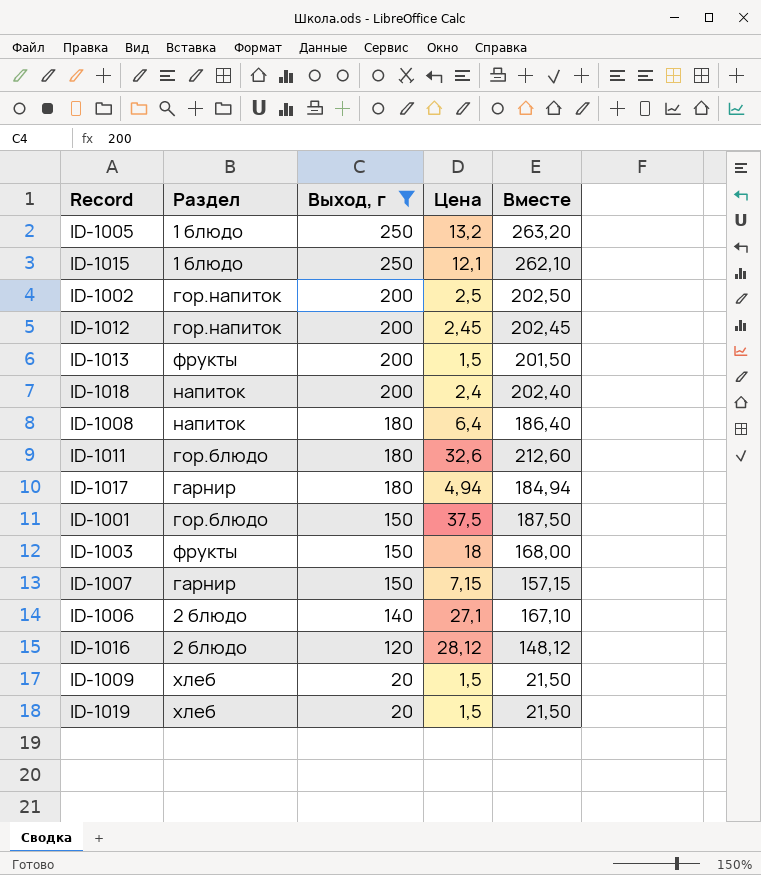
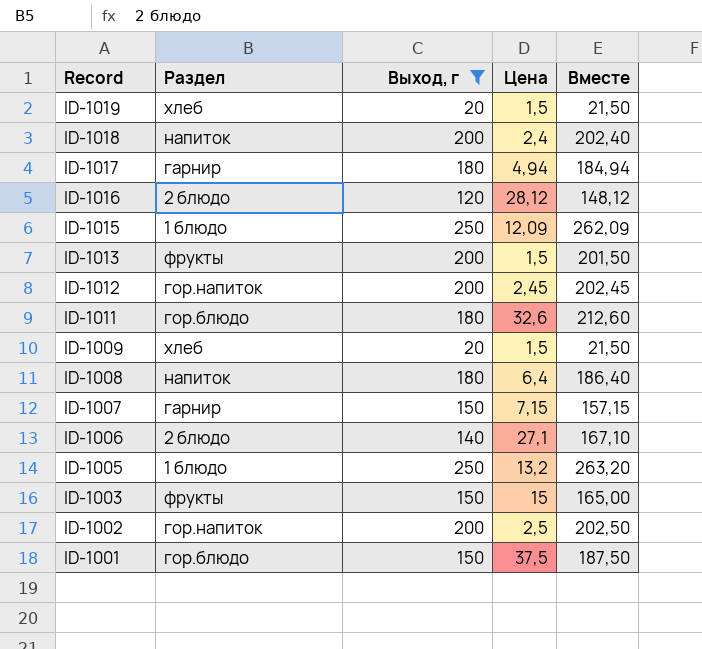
row order: Выход, г descending -> Record descending
ID-1015 | Цена: 12,1 -> 12,09
ID-1015 | Вместе: 262,10 -> 262,09
ID-1003 | Цена: 18 -> 15
ID-1003 | Вместе: 168,00 -> 165,00

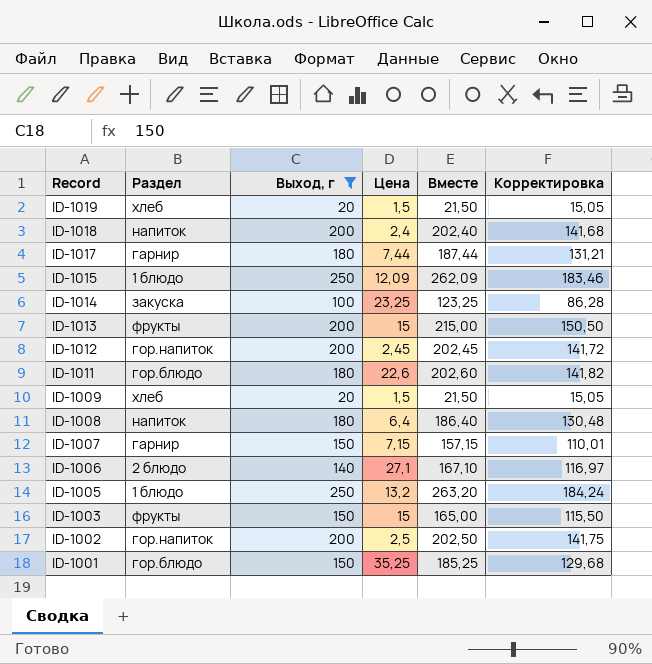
column Корректировка | formula: none -> [Вместе] * 0,7
row ID-1016: 2 блюдо | 120 | 28,12 | 148,12 -> none
ID-1017 | Цена: 4,94 -> 7,44
ID-1017 | Вместе: 184,94 -> 187,44
row ID-1014: none -> закуска | 100 | 23,25 | 123,25 | 86,28
ID-1013 | Цена: 1,5 -> 15
ID-1013 | Вместе: 201,50 -> 215,00
ID-1011 | Цена: 32,6 -> 22,6
ID-1011 | Вместе: 212,60 -> 202,60
ID-1001 | Цена: 37,5 -> 35,25
ID-1001 | Вместе: 187,50 -> 185,25

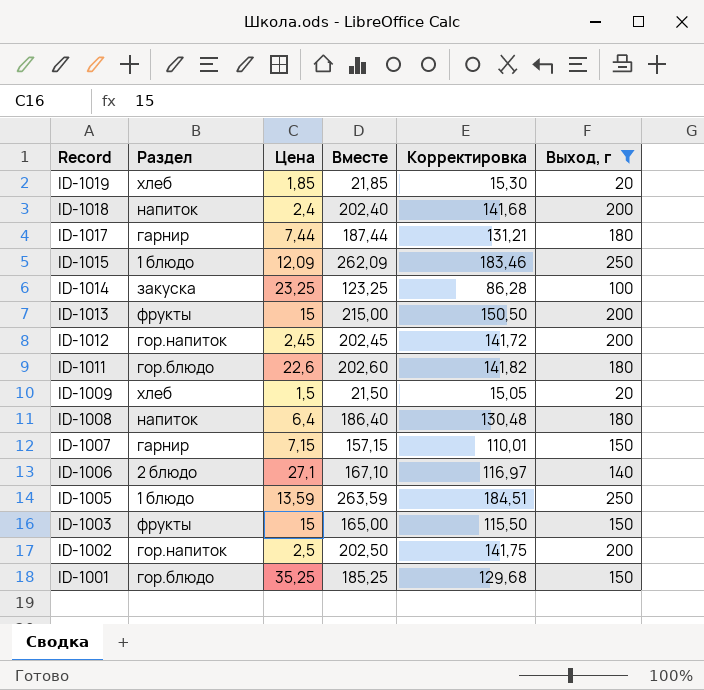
column Выход, г | position: 3 -> 6
ID-1019 | Цена: 1,5 -> 1,85
ID-1019 | Вместе: 21,50 -> 21,85
ID-1019 | Корректировка: 15,05 -> 15,30
ID-1005 | Цена: 13,2 -> 13,59
ID-1005 | Вместе: 263,20 -> 263,59
ID-1005 | Корректировка: 184,24 -> 184,51

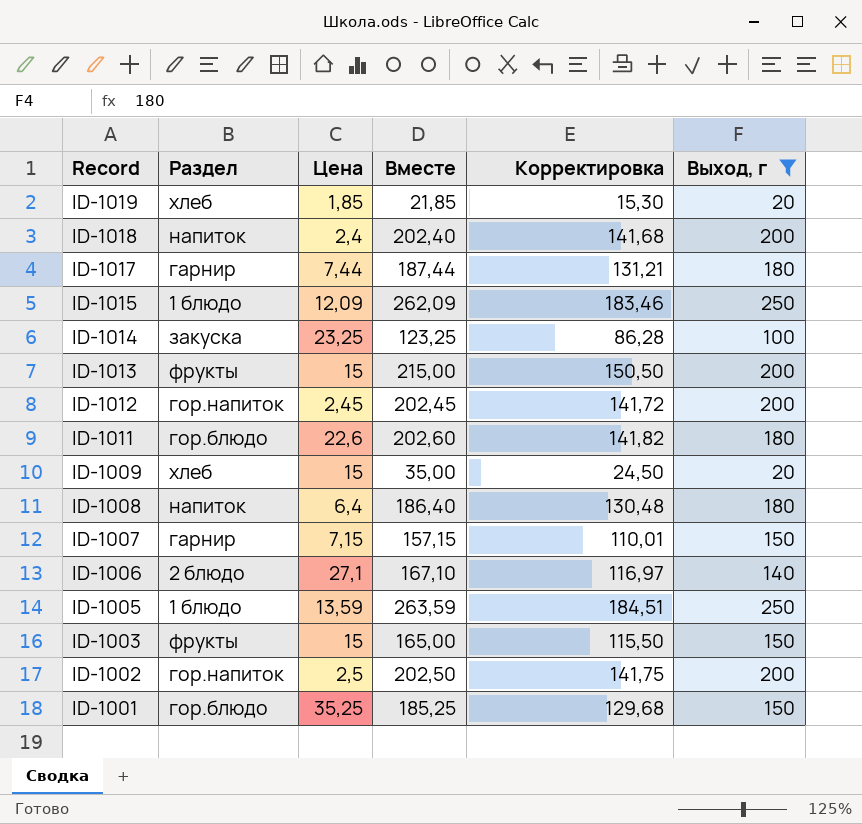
ID-1009 | Цена: 1,5 -> 15
ID-1009 | Вместе: 21,50 -> 35,00
ID-1009 | Корректировка: 15,05 -> 24,50

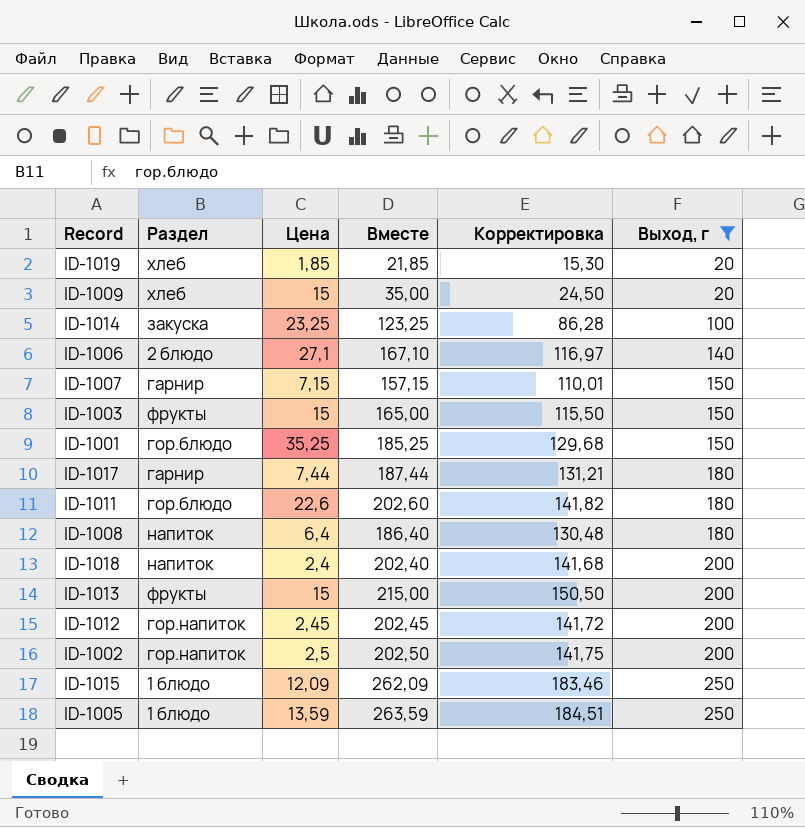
row order: Record descending -> Выход, г ascending

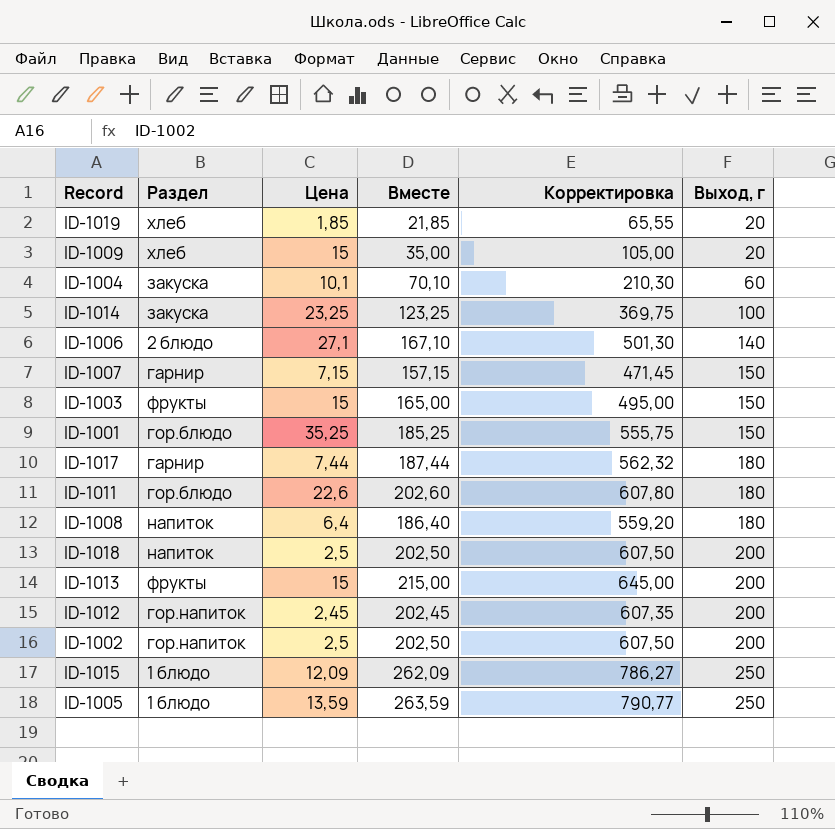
filter: Выход, г != 60 -> none
column Корректировка | formula: [Вместе] * 0,7 -> [Вместе] * 3
ID-1018 | Цена: 2,4 -> 2,5
ID-1018 | Вместе: 202,40 -> 202,50

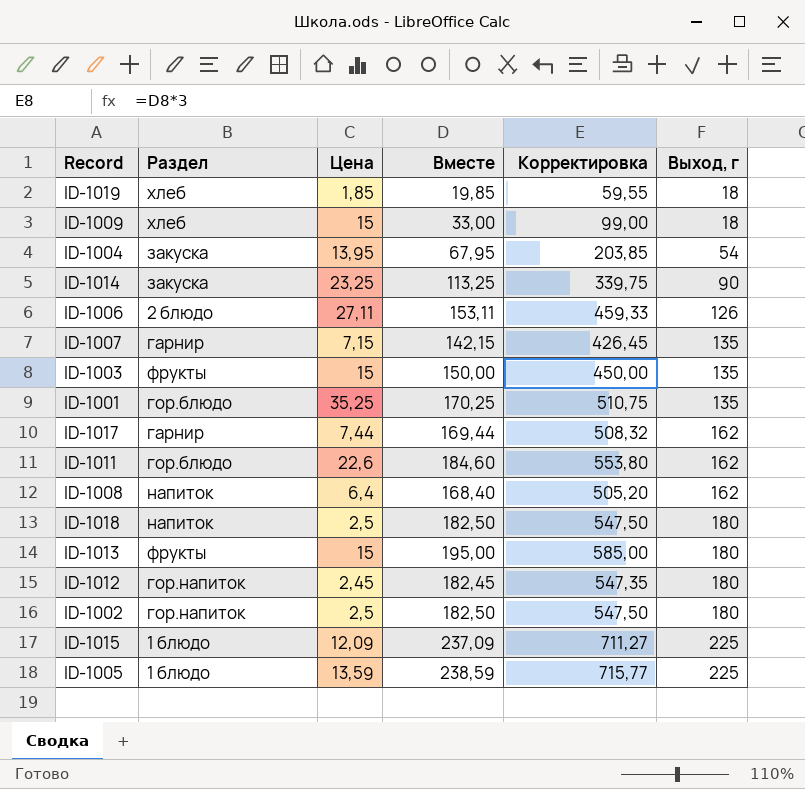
ID-1019 | Вместе: 21,85 -> 19,85
ID-1019 | Корректировка: 65,55 -> 59,55
ID-1019 | Выход, г: 20 -> 18
ID-1009 | Вместе: 35,00 -> 33,00
ID-1009 | Корректировка: 105,00 -> 99,00
ID-1009 | Выход, г: 20 -> 18
ID-1004 | Цена: 10,1 -> 13,95
ID-1004 | Вместе: 70,10 -> 67,95
ID-1004 | Корректировка: 210,30 -> 203,85
ID-1004 | Выход, г: 60 -> 54
ID-1014 | Вместе: 123,25 -> 113,25
ID-1014 | Корректировка: 369,75 -> 339,75
ID-1014 | Выход, г: 100 -> 90
ID-1006 | Цена: 27,1 -> 27,11
ID-1006 | Вместе: 167,10 -> 153,11
ID-1006 | Корректировка: 501,30 -> 459,33
ID-1006 | Выход, г: 140 -> 126
ID-1007 | Вместе: 157,15 -> 142,15
ID-1007 | Корректировка: 471,45 -> 426,45
ID-1007 | Выход, г: 150 -> 135
ID-1003 | Вместе: 165,00 -> 150,00
ID-1003 | Корректировка: 495,00 -> 450,00
ID-1003 | Выход, г: 150 -> 135
ID-1001 | Вместе: 185,25 -> 170,25
ID-1001 | Корректировка: 555,75 -> 510,75
ID-1001 | Выход, г: 150 -> 135
ID-1017 | Вместе: 187,44 -> 169,44
ID-1017 | Корректировка: 562,32 -> 508,32
ID-1017 | Выход, г: 180 -> 162
ID-1011 | Вместе: 202,60 -> 184,60
ID-1011 | Корректировка: 607,80 -> 553,80
ID-1011 | Выход, г: 180 -> 162
ID-1008 | Вместе: 186,40 -> 168,40
ID-1008 | Корректировка: 559,20 -> 505,20
ID-1008 | Выход, г: 180 -> 162
ID-1018 | Вместе: 202,50 -> 182,50
ID-1018 | Корректировка: 607,50 -> 547,50
ID-1018 | Выход, г: 200 -> 180
ID-1013 | Вместе: 215,00 -> 195,00
ID-1013 | Корректировка: 645,00 -> 585,00
ID-1013 | Выход, г: 200 -> 180
ID-1012 | Вместе: 202,45 -> 182,45
ID-1012 | Корректировка: 607,35 -> 547,35
ID-1012 | Выход, г: 200 -> 180
ID-1002 | Вместе: 202,50 -> 182,50
ID-1002 | Корректировка: 607,50 -> 547,50
ID-1002 | Выход, г: 200 -> 180
ID-1015 | Вместе: 262,09 -> 237,09
ID-1015 | Корректировка: 786,27 -> 711,27
ID-1015 | Выход, г: 250 -> 225
ID-1005 | Вместе: 263,59 -> 238,59
ID-1005 | Корректировка: 790,77 -> 715,77
ID-1005 | Выход, г: 250 -> 225

